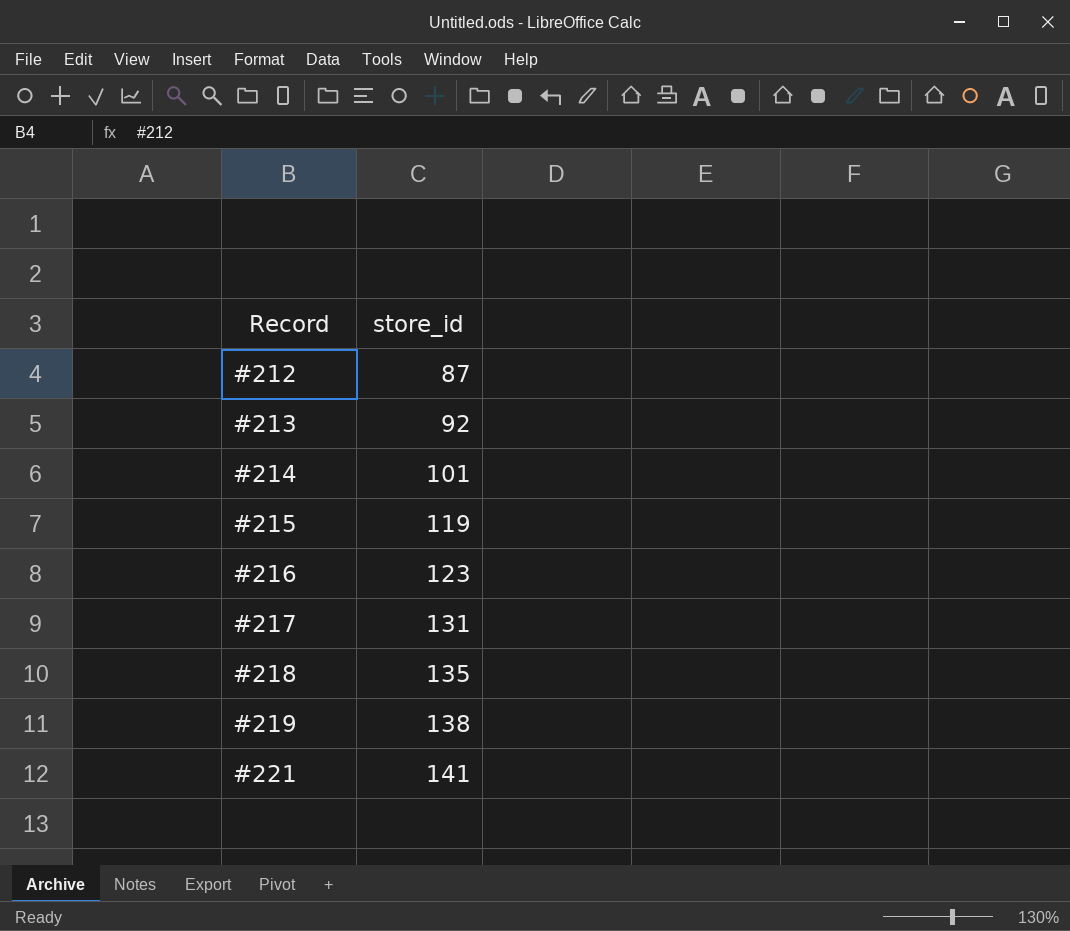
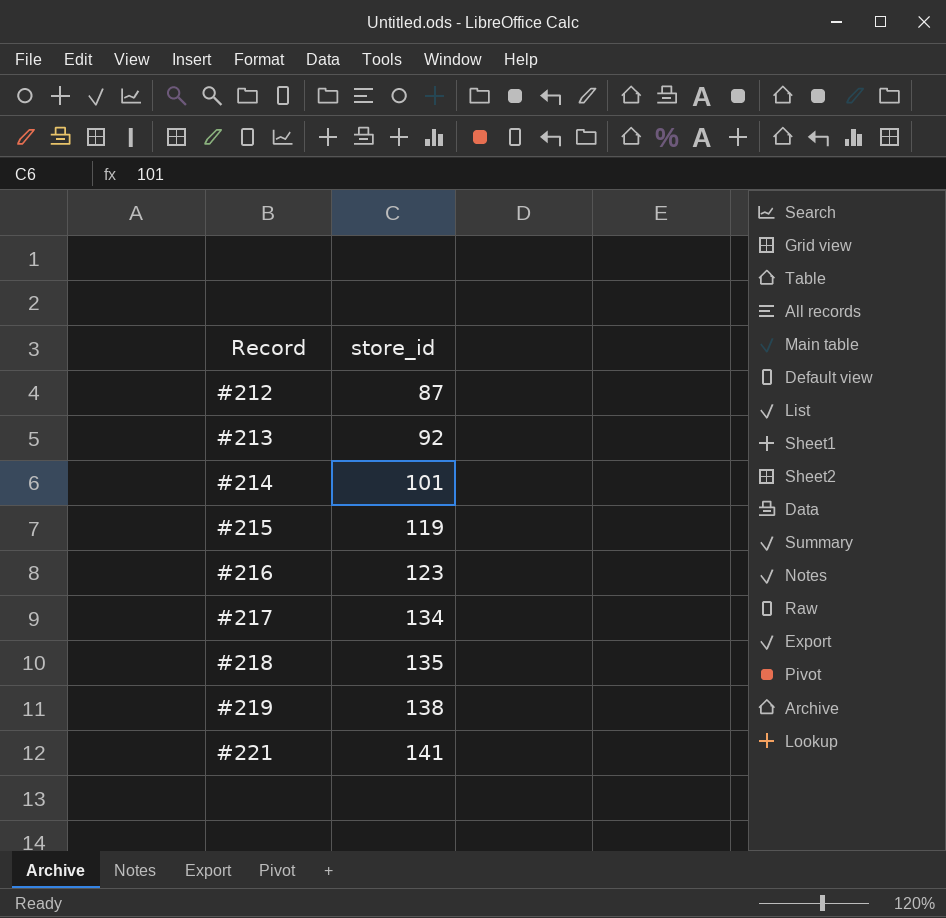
#217 | store_id: 131 -> 134

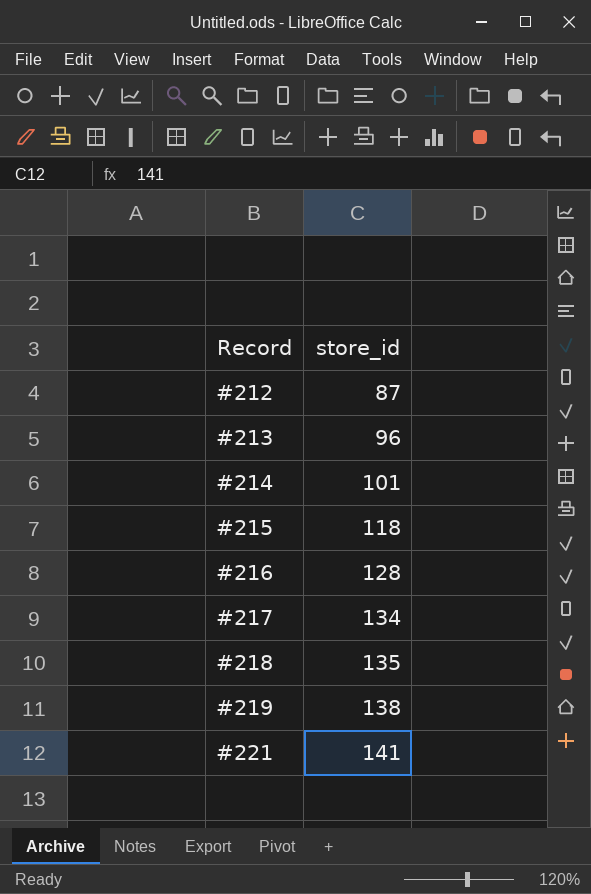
#213 | store_id: 92 -> 96
#215 | store_id: 119 -> 118
#216 | store_id: 123 -> 128

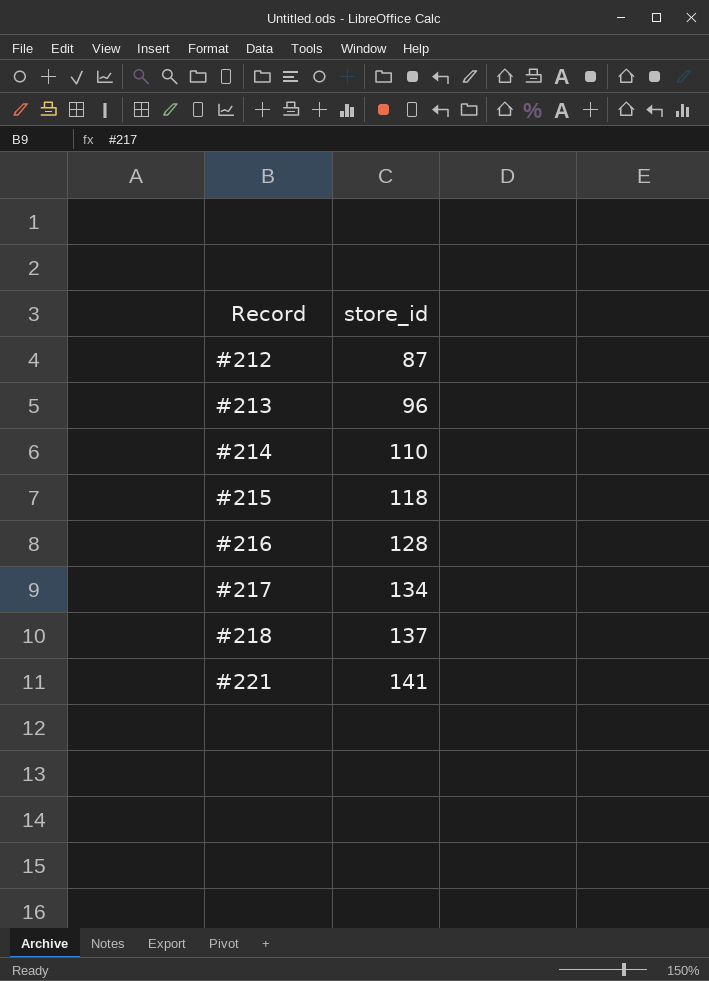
row #219: 138 -> none
#214 | store_id: 101 -> 110
#218 | store_id: 135 -> 137

